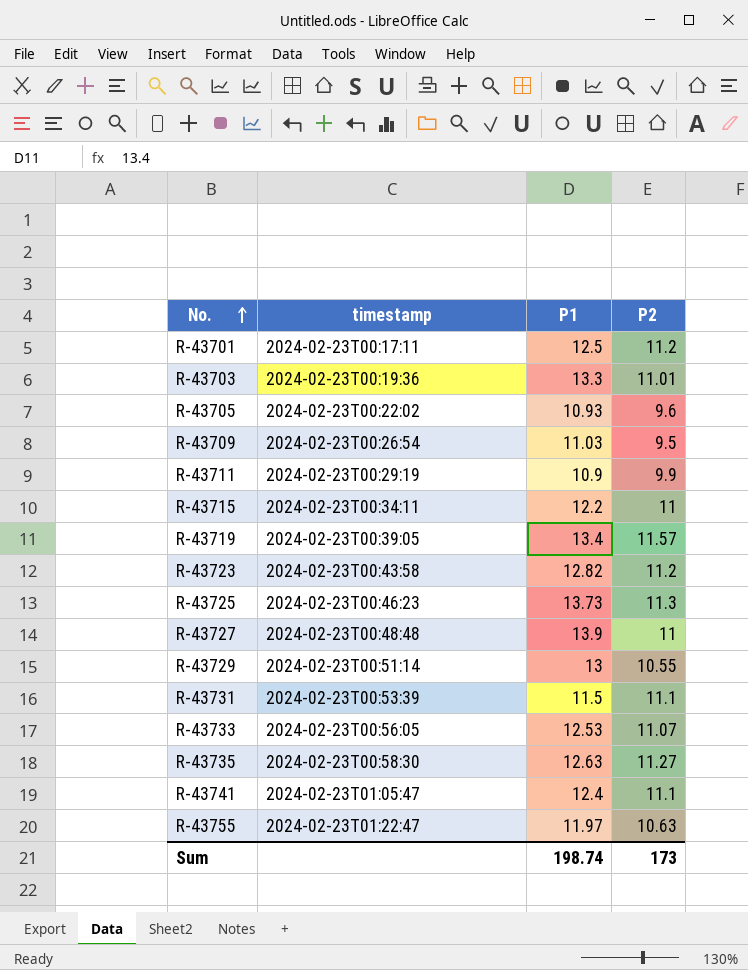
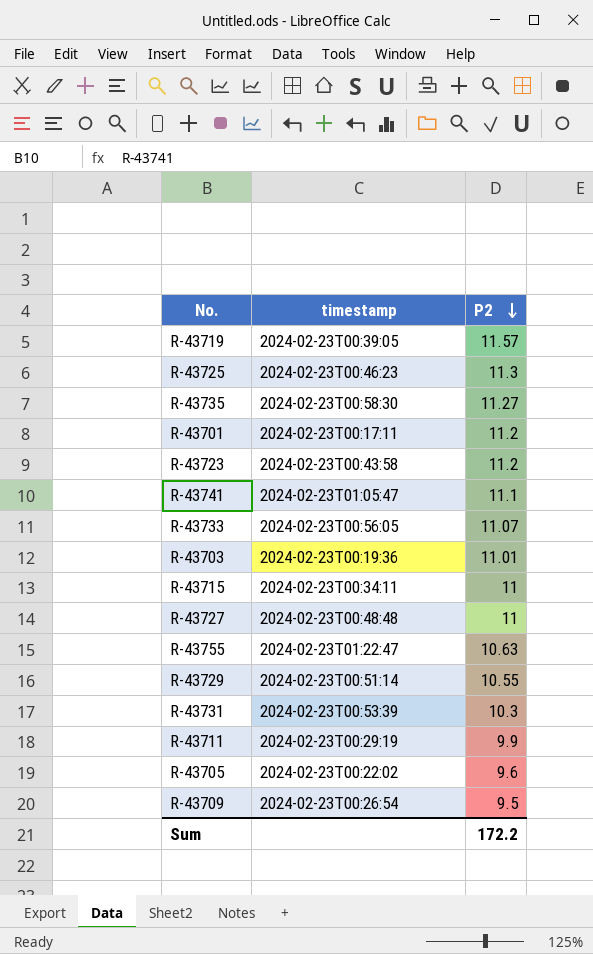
row order: No. ascending -> P2 descending
column P1 | position: 3 -> none
R-43731 | P2: 11.1 -> 10.3
Sum | P2: 173 -> 172.2

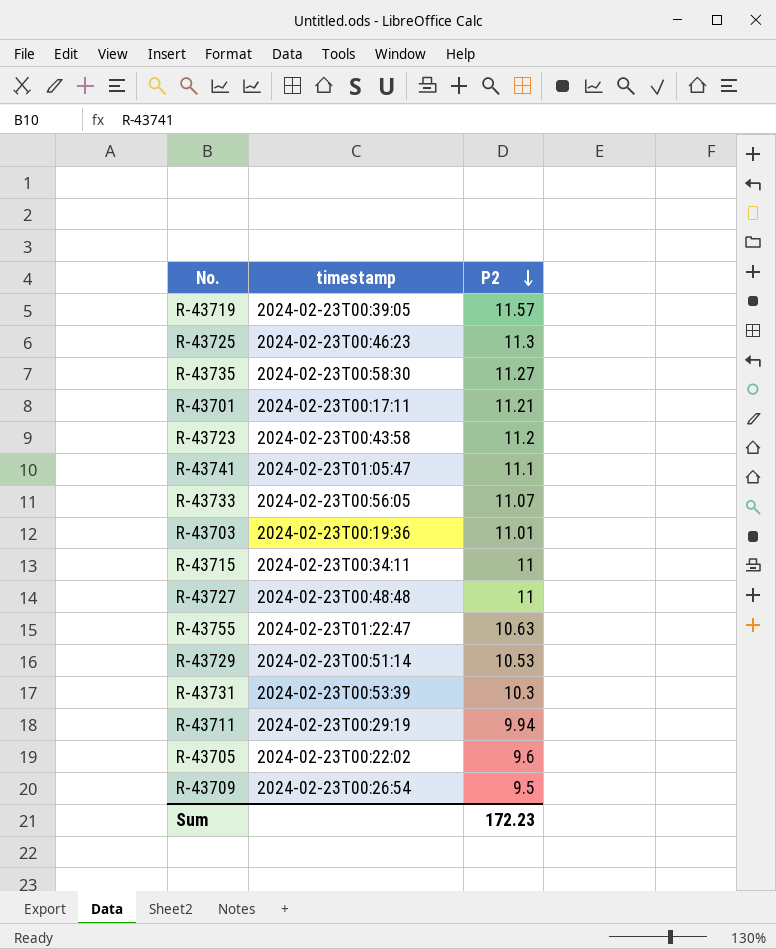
R-43701 | P2: 11.2 -> 11.21
R-43729 | P2: 10.55 -> 10.53
R-43711 | P2: 9.9 -> 9.94
Sum | P2: 172.2 -> 172.23

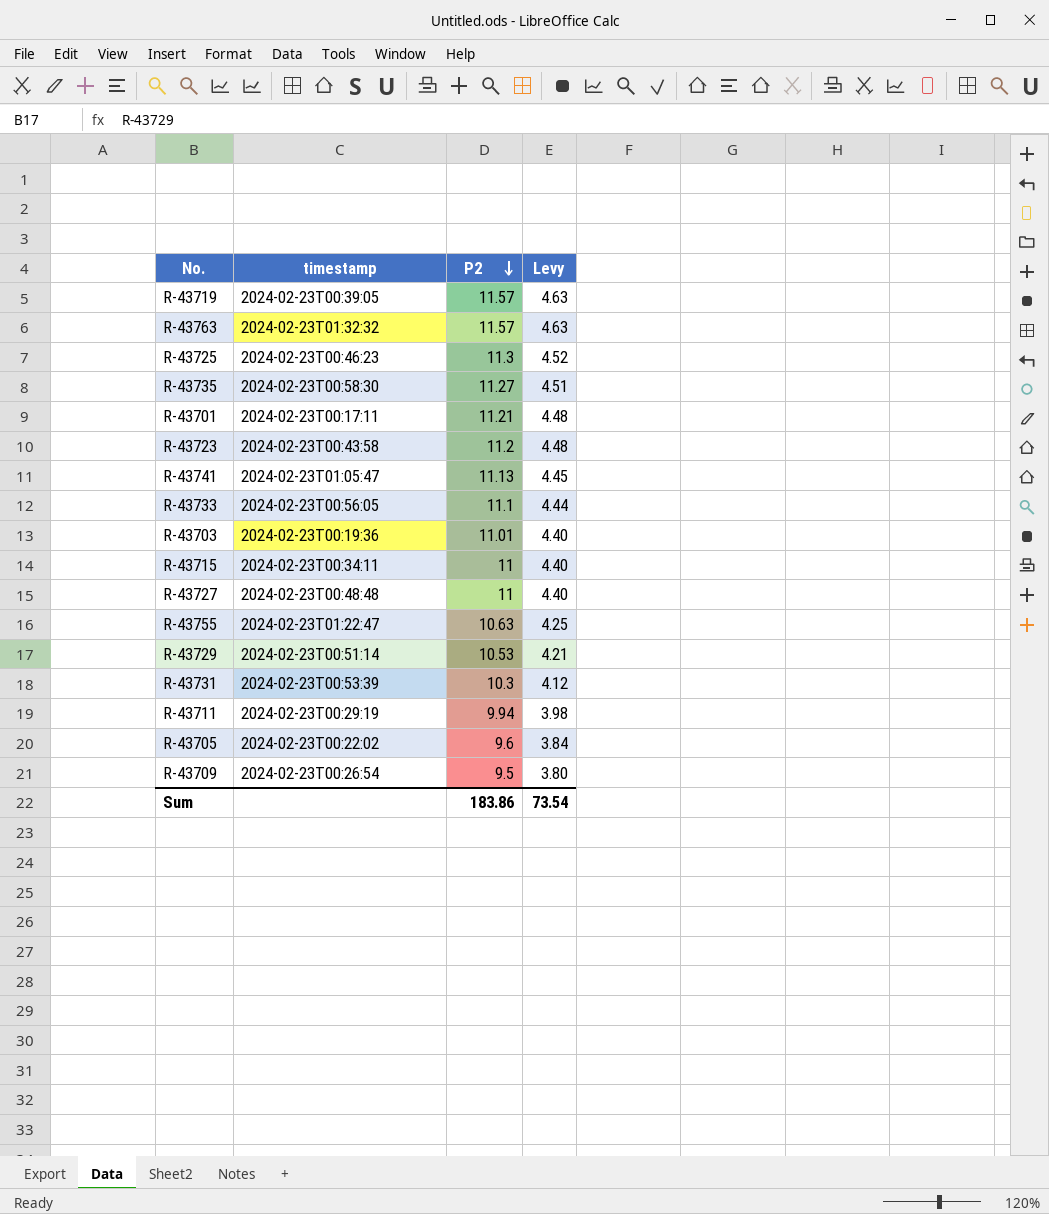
column Levy | formula: none -> [P2] * 0.4
row R-43763: none -> 2024-02-23T01:32:32 | 11.57 | 4.63
R-43741 | P2: 11.1 -> 11.13
R-43733 | P2: 11.07 -> 11.1
Sum | P2: 172.23 -> 183.86

